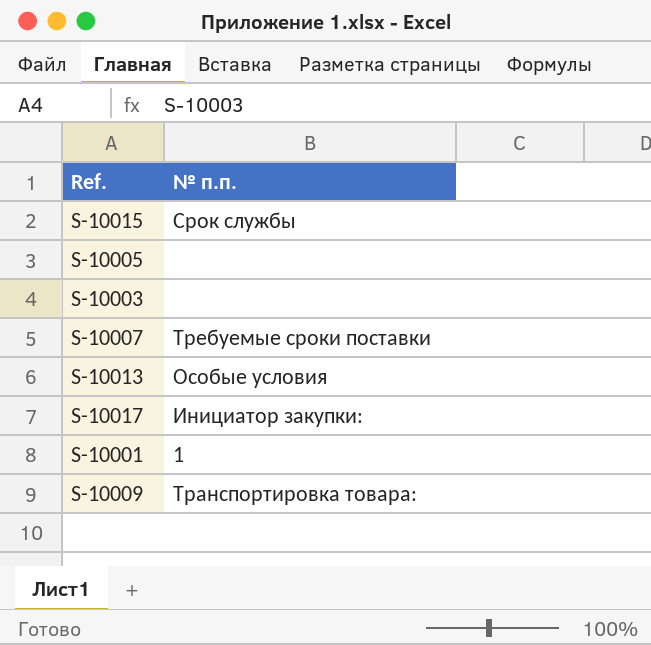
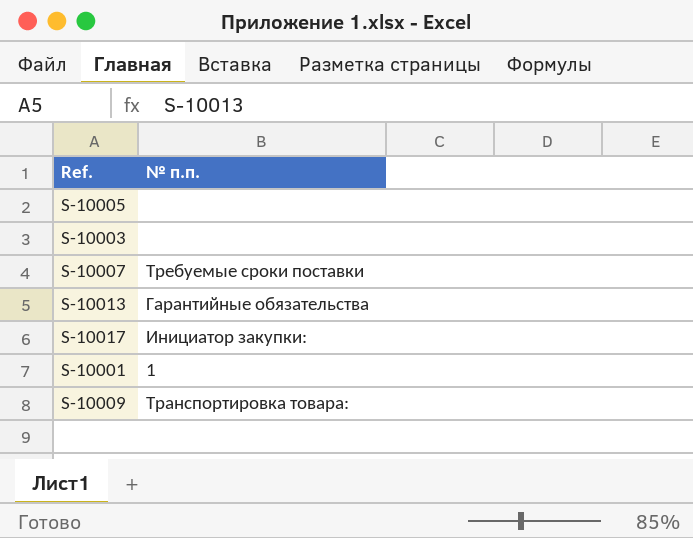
row S-10015: Срок службы -> none
S-10013 | № п.п.: Особые условия -> Гарантийные обязательства

